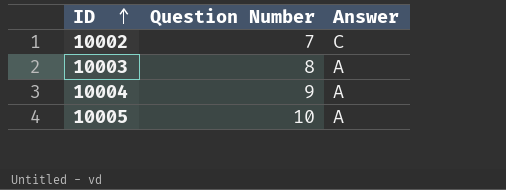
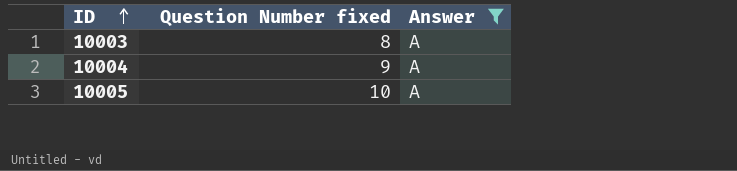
filter: none -> Answer = A
column name: Question Number -> Question Number fixed

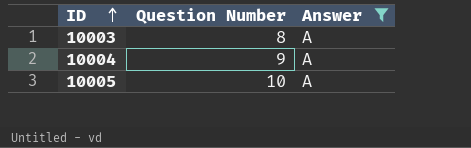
column name: Question Number fixed -> Question Number

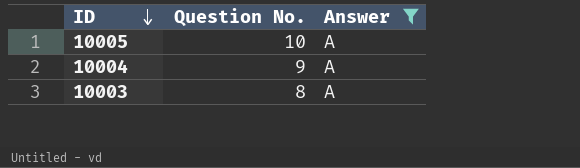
row order: ID ascending -> ID descending
column name: Question Number -> Question No.

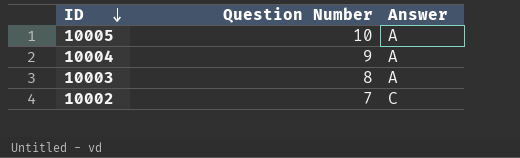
filter: Answer = A -> none
column name: Question No. -> Question Number

